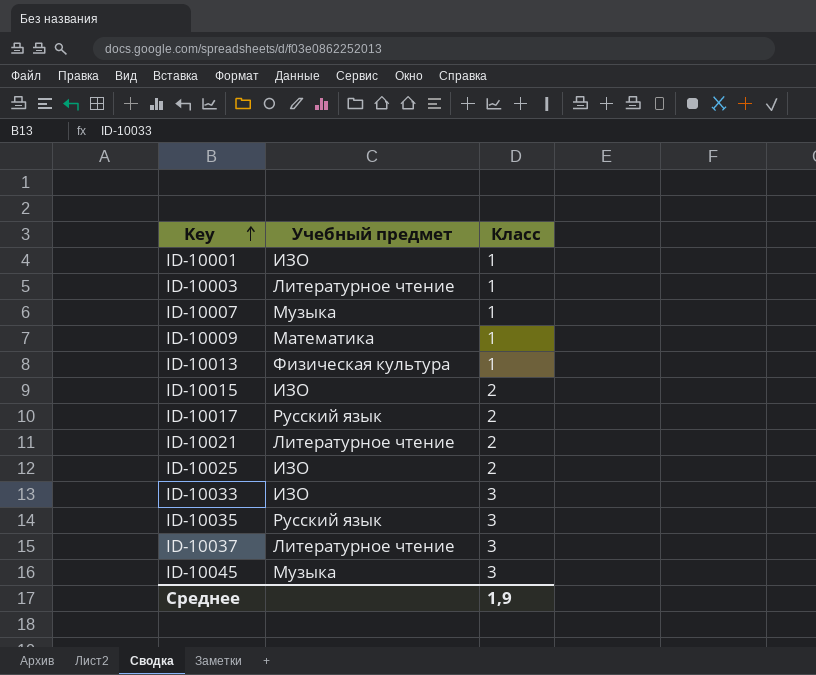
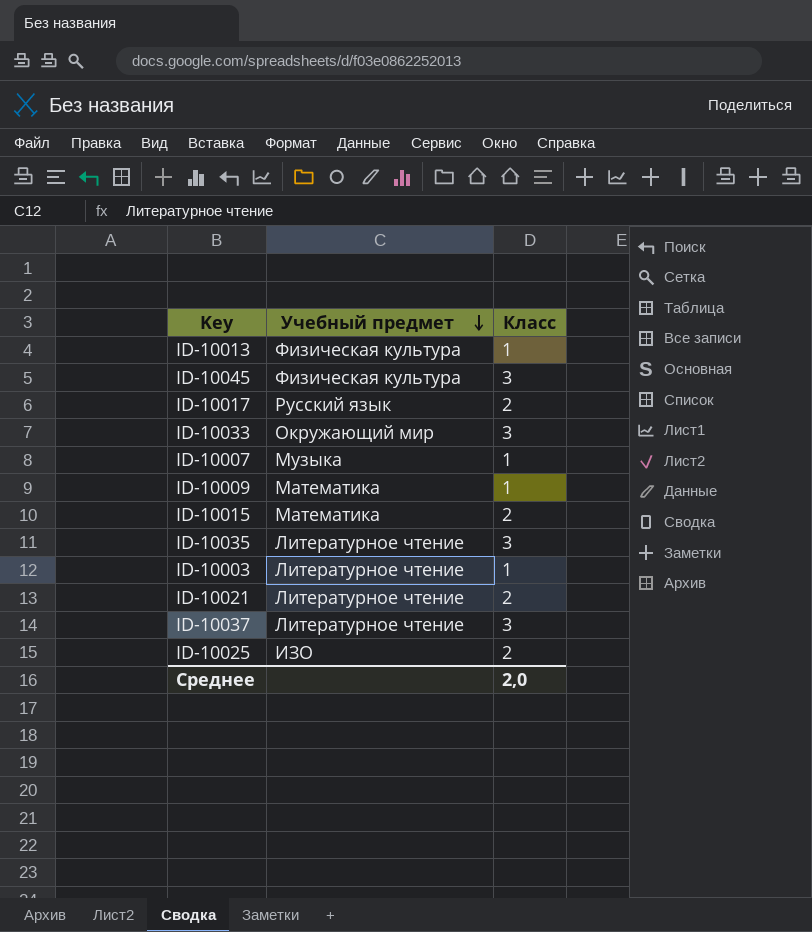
row order: Key ascending -> Учебный предмет descending
row ID-10001: ИЗО | 1 -> none
ID-10045 | Учебный предмет: Музыка -> Физическая культура
ID-10033 | Учебный предмет: ИЗО -> Окружающий мир
ID-10015 | Учебный предмет: ИЗО -> Математика
ID-10035 | Учебный предмет: Русский язык -> Литературное чтение
Среднее | Класс: 1,9 -> 2,0

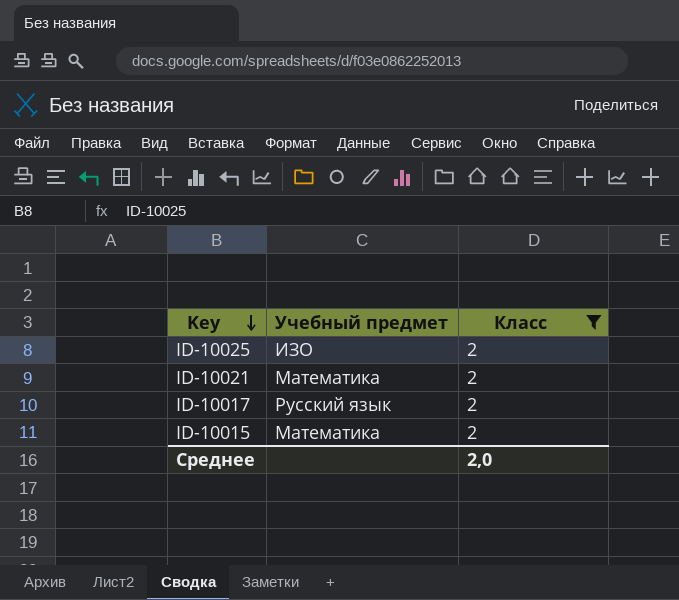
filter: none -> Класс = 2
row order: Учебный предмет descending -> Key descending
ID-10021 | Учебный предмет: Литературное чтение -> Математика

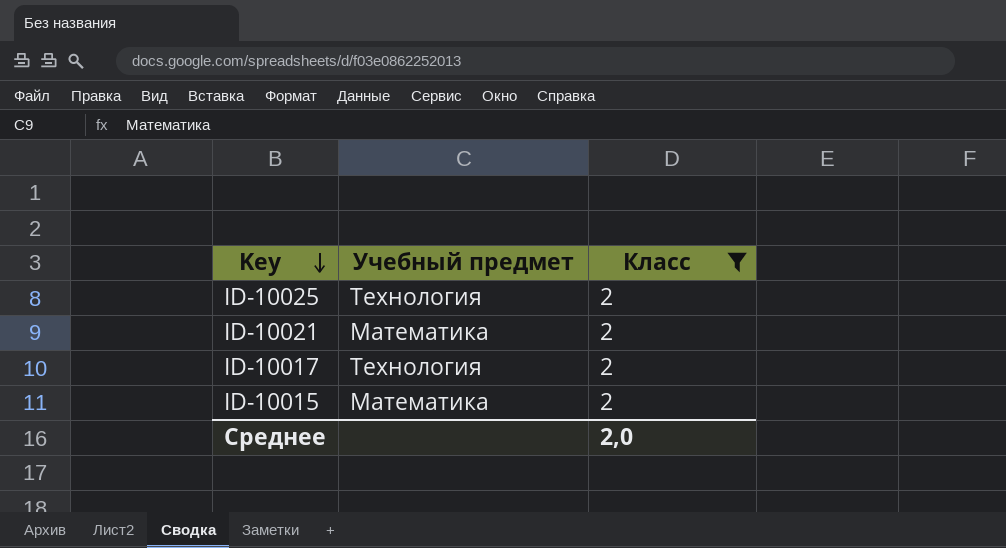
ID-10025 | Учебный предмет: ИЗО -> Технология
ID-10017 | Учебный предмет: Русский язык -> Технология

